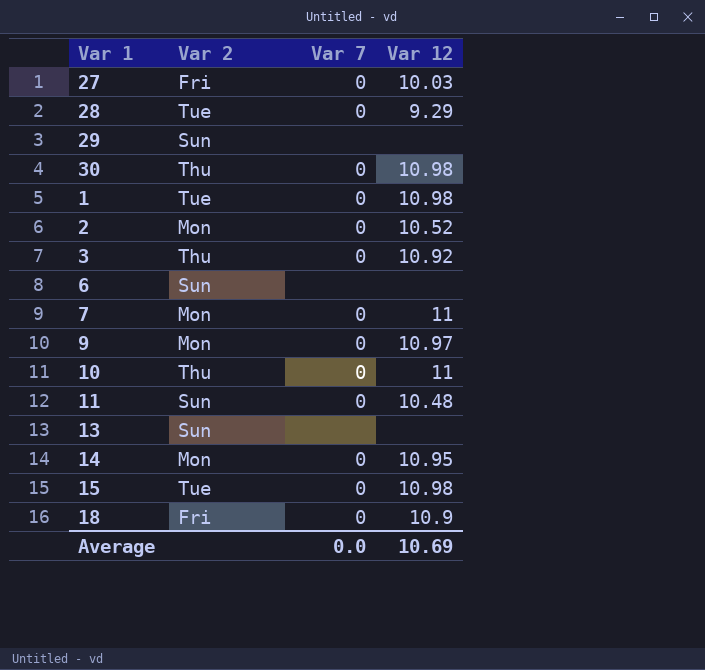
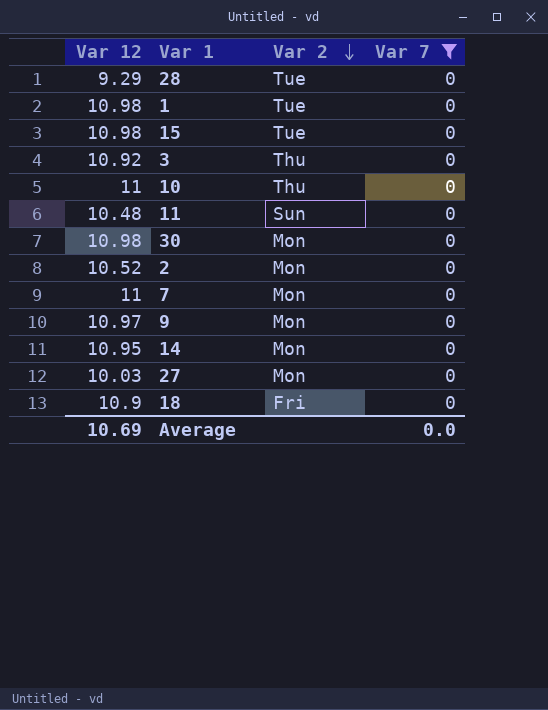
filter: none -> Var 7 = 0
row order: none -> Var 2 descending
column Var 12 | position: 4 -> 1
30 | Var 2: Thu -> Mon
27 | Var 2: Fri -> Mon

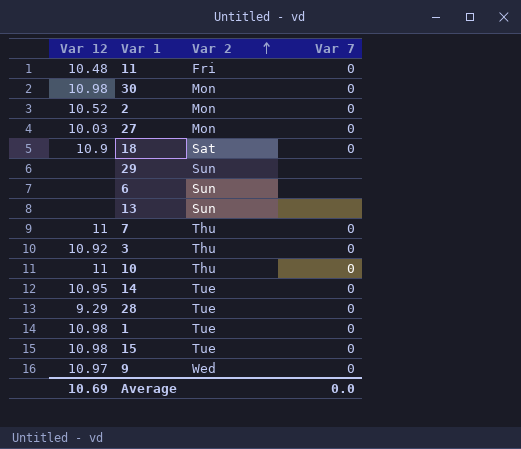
filter: Var 7 = 0 -> none
row order: Var 2 descending -> Var 2 ascending
11 | Var 2: Sun -> Fri
18 | Var 2: Fri -> Sat
7 | Var 2: Mon -> Thu
14 | Var 2: Mon -> Tue
9 | Var 2: Mon -> Wed

